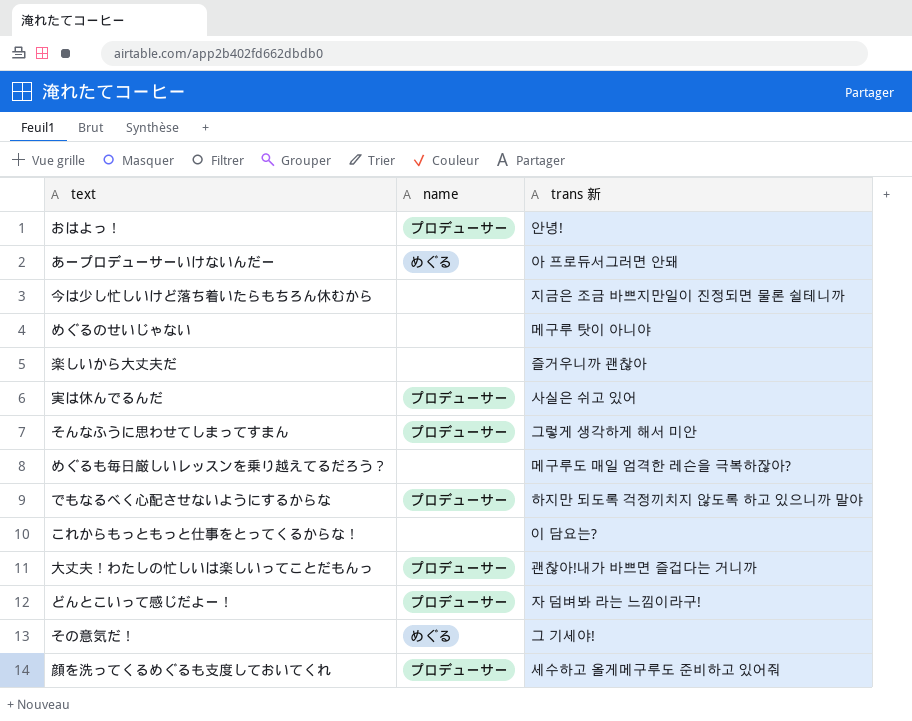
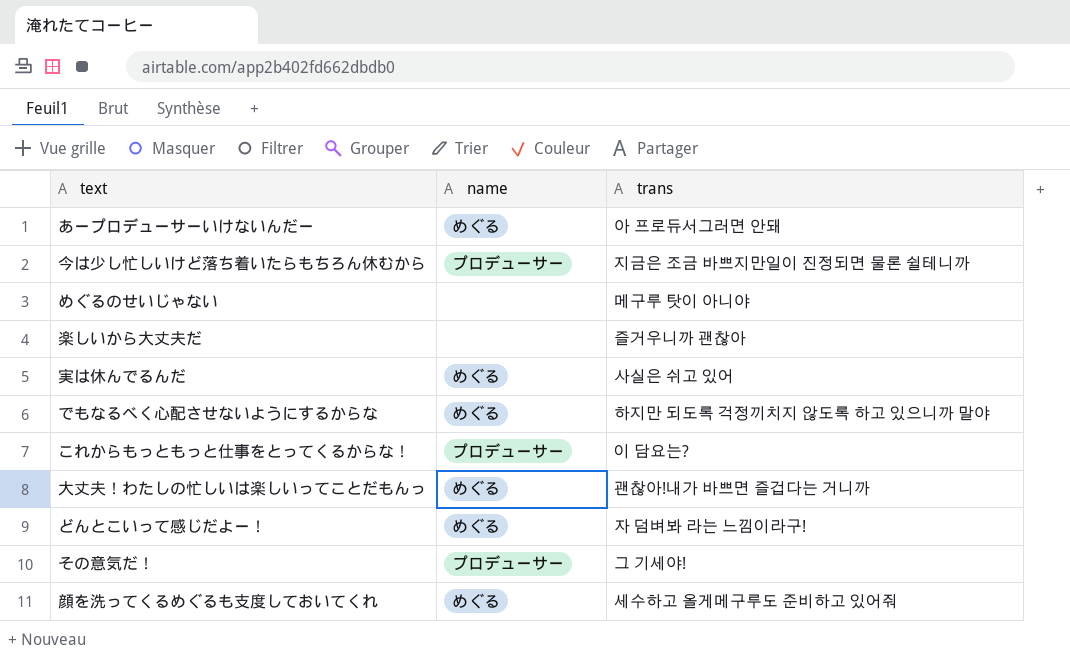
column name: trans 新 -> trans
row おはよっ！: プロデューサー | 안녕! -> none
row そんなふうに思わせてしまってすまん: プロデューサー | 그렇게 생각하게 해서 미안 -> none
row めぐるも毎日厳しいレッスンを乗り越えてるだろう？: none | 메구루도 매일 엄격한 레슨을 극복하잖아? -> none
今は少し忙しいけど落ち着いたらもちろん休むから | name: none -> プロデューサー
実は休んでるんだ | name: プロデューサー -> めぐる
でもなるべく心配させないようにするからな | name: プロデューサー -> めぐる
これからもっともっと仕事をとってくるからな！ | name: none -> プロデューサー
大丈夫！わたしの忙しいは楽しいってことだもんっ | name: プロデューサー -> めぐる
どんとこいって感じだよー！ | name: プロデューサー -> めぐる
その意気だ！ | name: めぐる -> プロデューサー
顔を洗ってくるめぐるも支度しておいてくれ | name: プロデューサー -> めぐる

